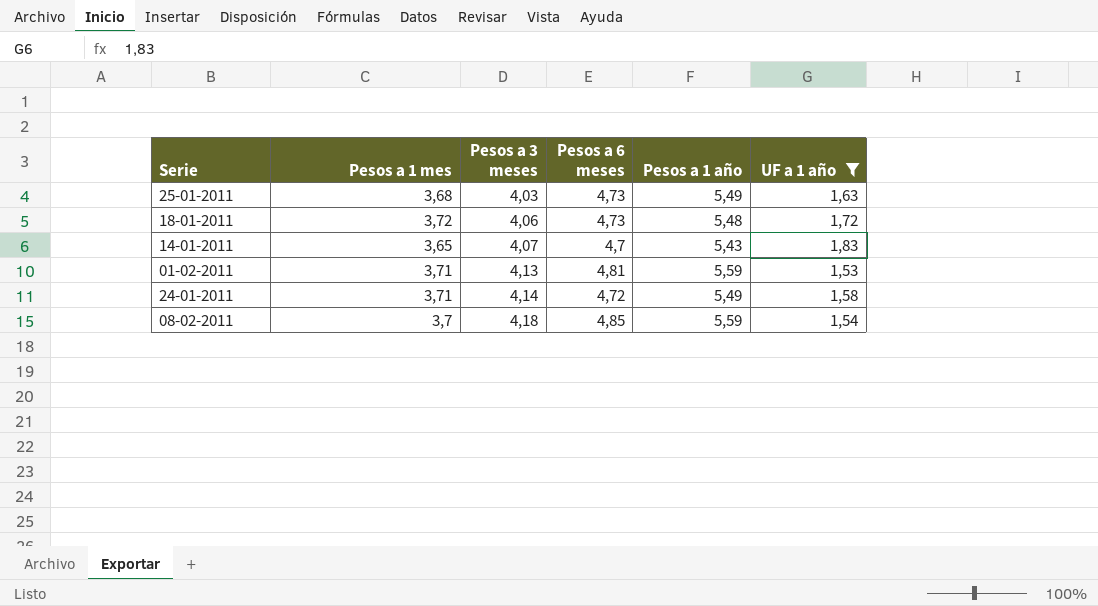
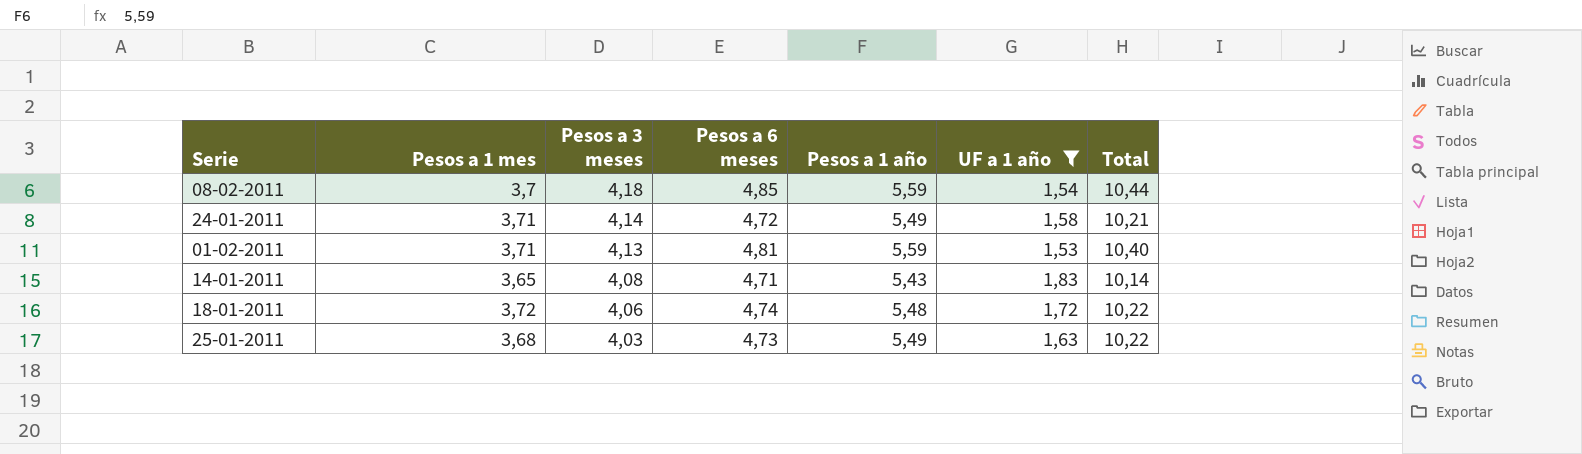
row order: Pesos a 3 meses ascending -> Pesos a 3 meses descending
column Total | formula: none -> [Pesos a 6 meses] + [Pesos a 1 año]
14-01-2011 | Pesos a 3 meses: 4,07 -> 4,08
14-01-2011 | Pesos a 6 meses: 4,7 -> 4,71
18-01-2011 | Pesos a 6 meses: 4,73 -> 4,74

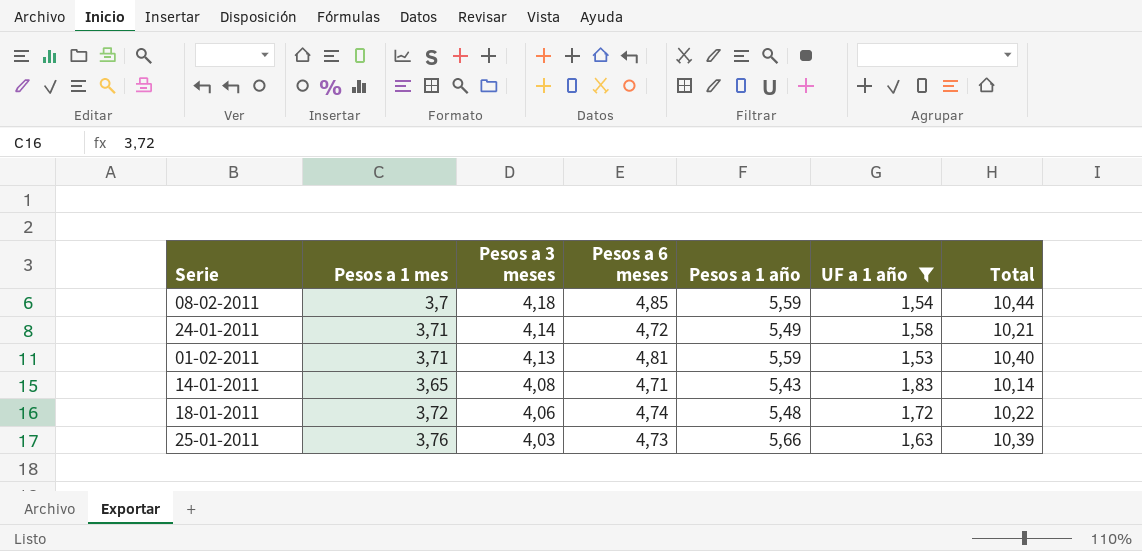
25-01-2011 | Pesos a 1 mes: 3,68 -> 3,76
25-01-2011 | Pesos a 1 año: 5,49 -> 5,66
25-01-2011 | Total: 10,22 -> 10,39

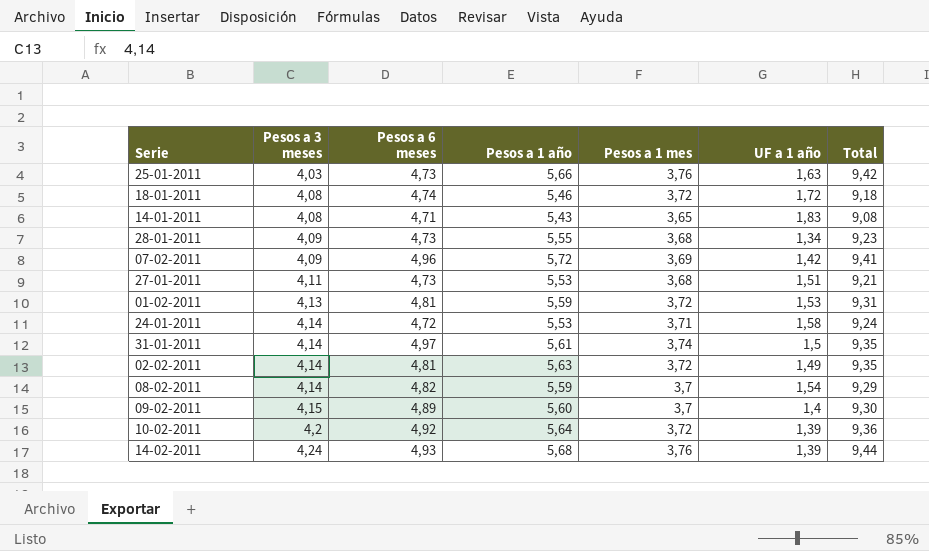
filter: UF a 1 año >= 1,53 -> none
row order: Pesos a 3 meses descending -> Pesos a 3 meses ascending
column Pesos a 1 mes | position: 2 -> 5
column Total | formula: [Pesos a 6 meses] + [Pesos a 1 año] -> [Pesos a 1 año] + [Pesos a 1 mes]
18-01-2011 | Pesos a 3 meses: 4,06 -> 4,08
18-01-2011 | Pesos a 1 año: 5,48 -> 5,46
01-02-2011 | Pesos a 1 mes: 3,71 -> 3,72
24-01-2011 | Pesos a 1 año: 5,49 -> 5,53
08-02-2011 | Pesos a 3 meses: 4,18 -> 4,14
08-02-2011 | Pesos a 6 meses: 4,85 -> 4,82

